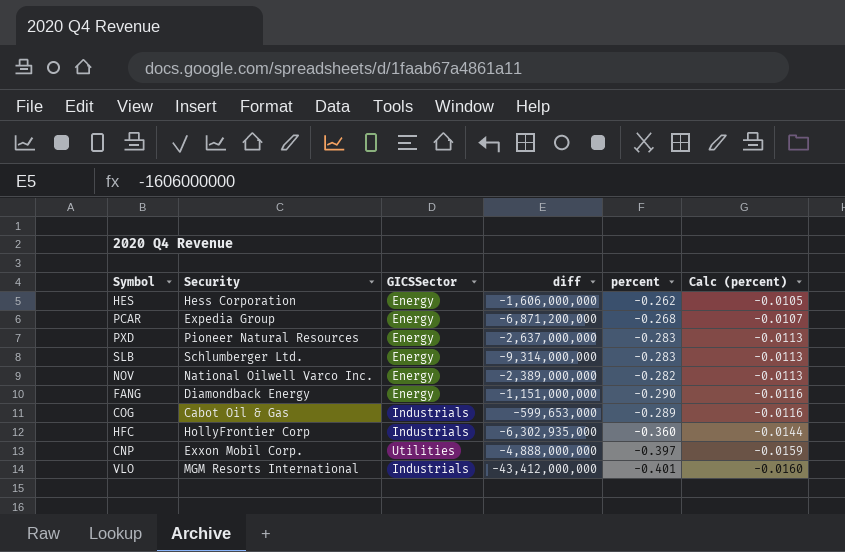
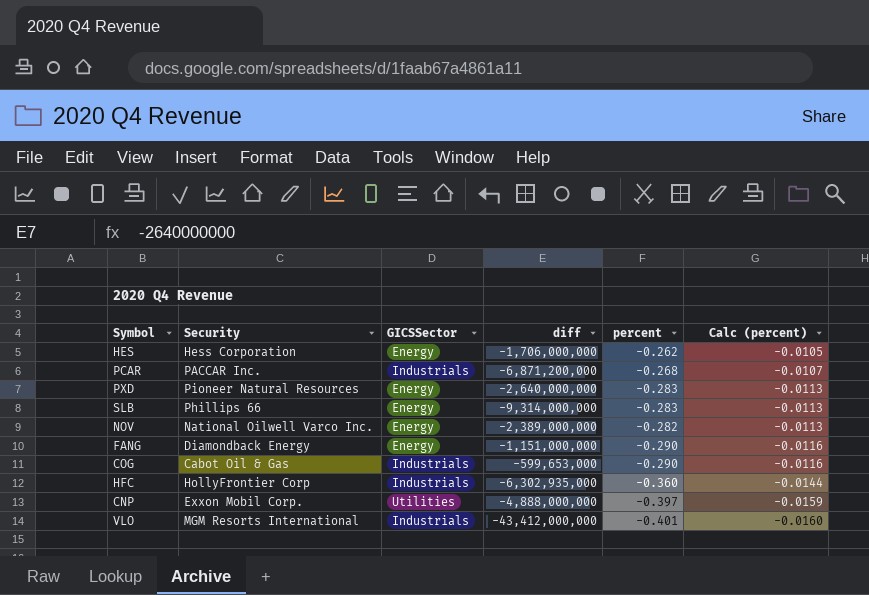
HES | diff: -1,606,000,000 -> -1,706,000,000
PCAR | Security: Expedia Group -> PACCAR Inc.
PCAR | GICSSector: Energy -> Industrials
PXD | diff: -2,637,000,000 -> -2,640,000,000
SLB | Security: Schlumberger Ltd. -> Phillips 66
COG | percent: -0.289 -> -0.290

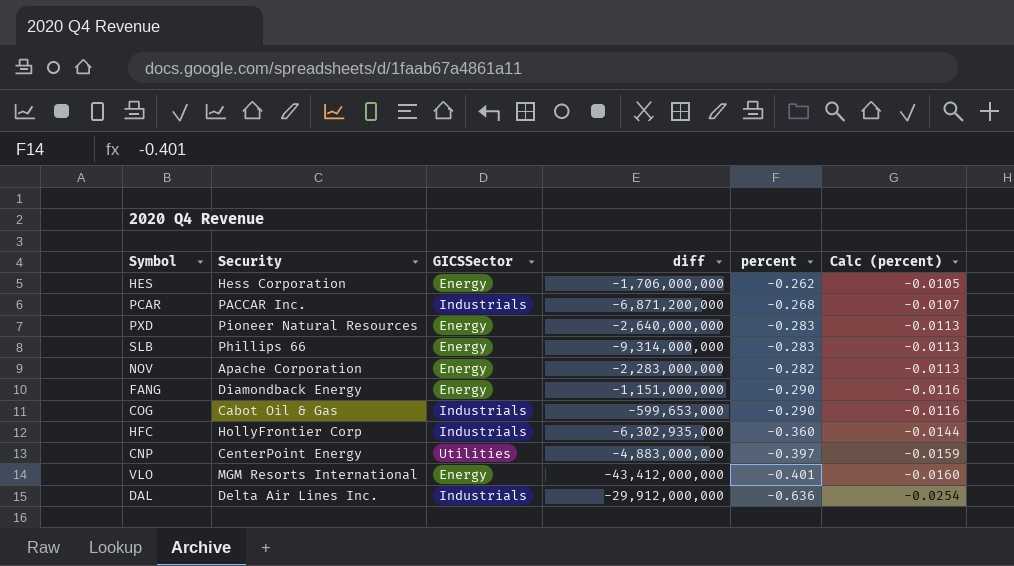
NOV | Security: National Oilwell Varco Inc. -> Apache Corporation
NOV | diff: -2,389,000,000 -> -2,283,000,000
CNP | Security: Exxon Mobil Corp. -> CenterPoint Energy
CNP | diff: -4,888,000,000 -> -4,883,000,000
VLO | GICSSector: Industrials -> Energy
row DAL: none -> Delta Air Lines Inc. | Industrials | -29,912,000,000 | -0.636 | -0.0254

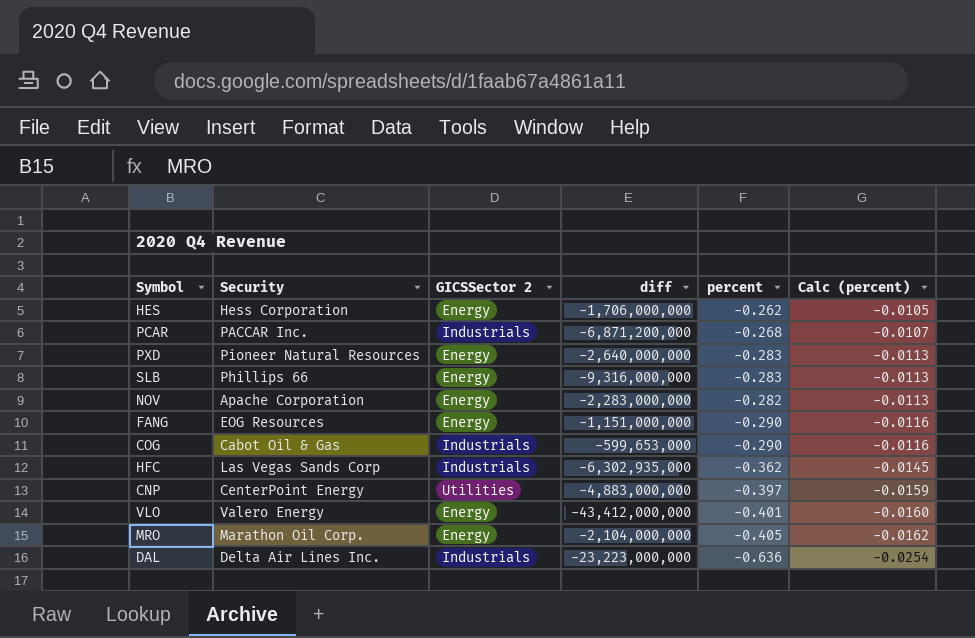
column name: GICSSector -> GICSSector 2
SLB | diff: -9,314,000,000 -> -9,316,000,000
FANG | Security: Diamondback Energy -> EOG Resources
HFC | Security: HollyFrontier Corp -> Las Vegas Sands Corp
HFC | percent: -0.360 -> -0.362
HFC | Calc (percent): -0.0144 -> -0.0145
VLO | Security: MGM Resorts International -> Valero Energy
row MRO: none -> Marathon Oil Corp. | Energy | -2,104,000,000 | -0.405 | -0.0162
DAL | diff: -29,912,000,000 -> -23,223,000,000

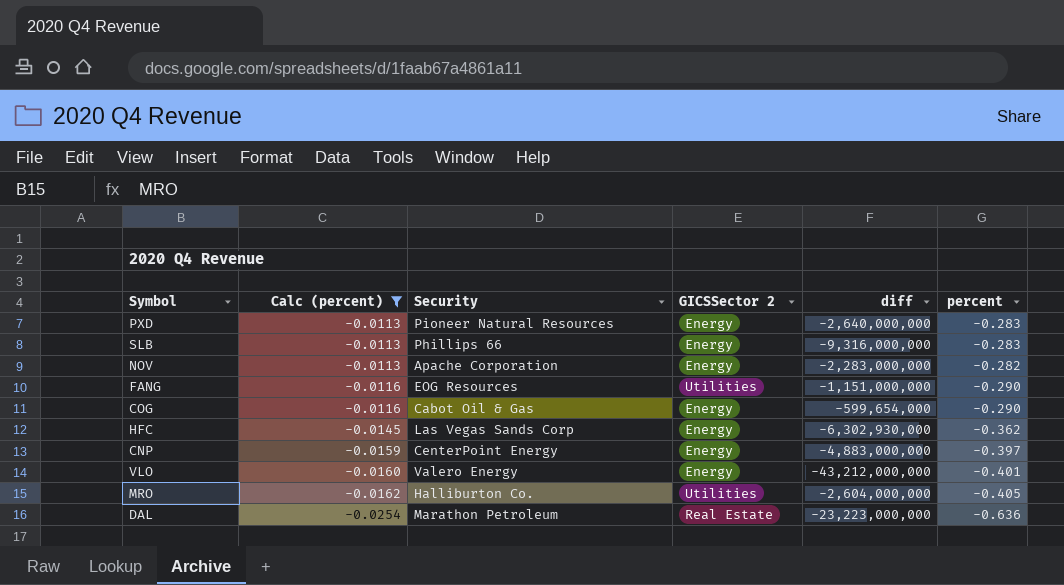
filter: none -> Calc (percent) <= -0.0113
column Calc (percent) | position: 6 -> 2
FANG | GICSSector 2: Energy -> Utilities
COG | GICSSector 2: Industrials -> Energy
COG | diff: -599,653,000 -> -599,654,000
HFC | GICSSector 2: Industrials -> Energy
HFC | diff: -6,302,935,000 -> -6,302,930,000
CNP | GICSSector 2: Utilities -> Energy
VLO | diff: -43,412,000,000 -> -43,212,000,000
MRO | Security: Marathon Oil Corp. -> Halliburton Co.
MRO | GICSSector 2: Energy -> Utilities
MRO | diff: -2,104,000,000 -> -2,604,000,000
DAL | Security: Delta Air Lines Inc. -> Marathon Petroleum
DAL | GICSSector 2: Industrials -> Real Estate

